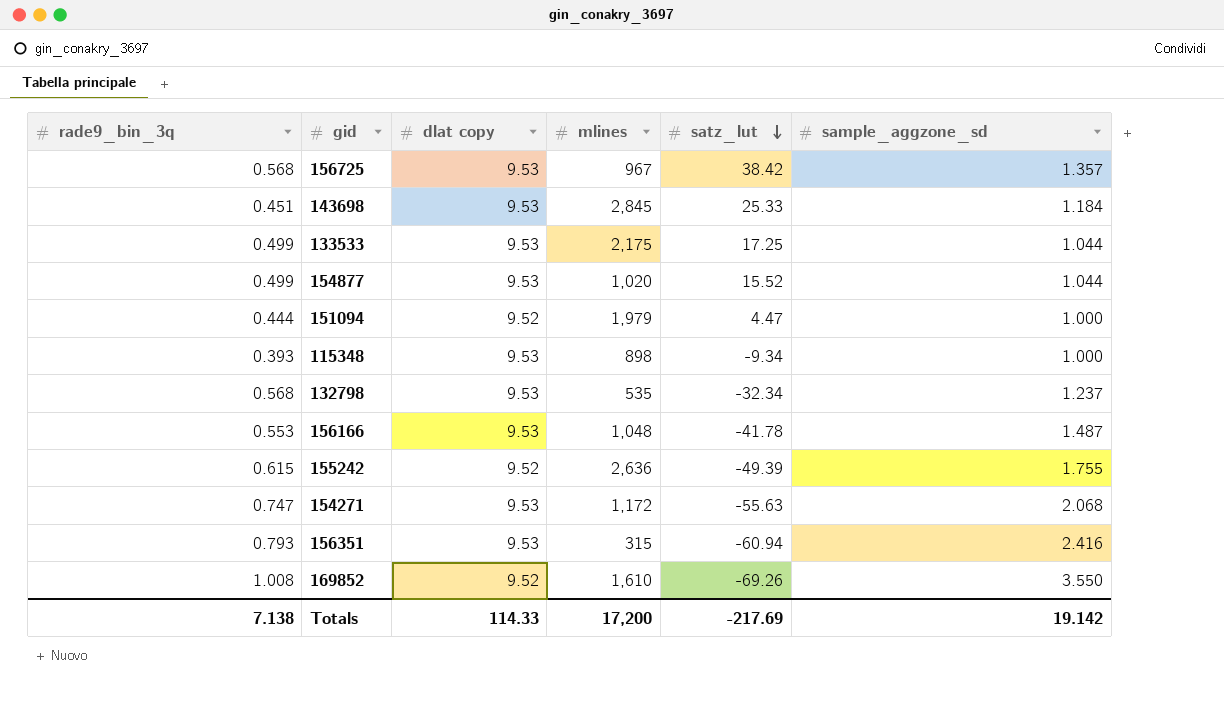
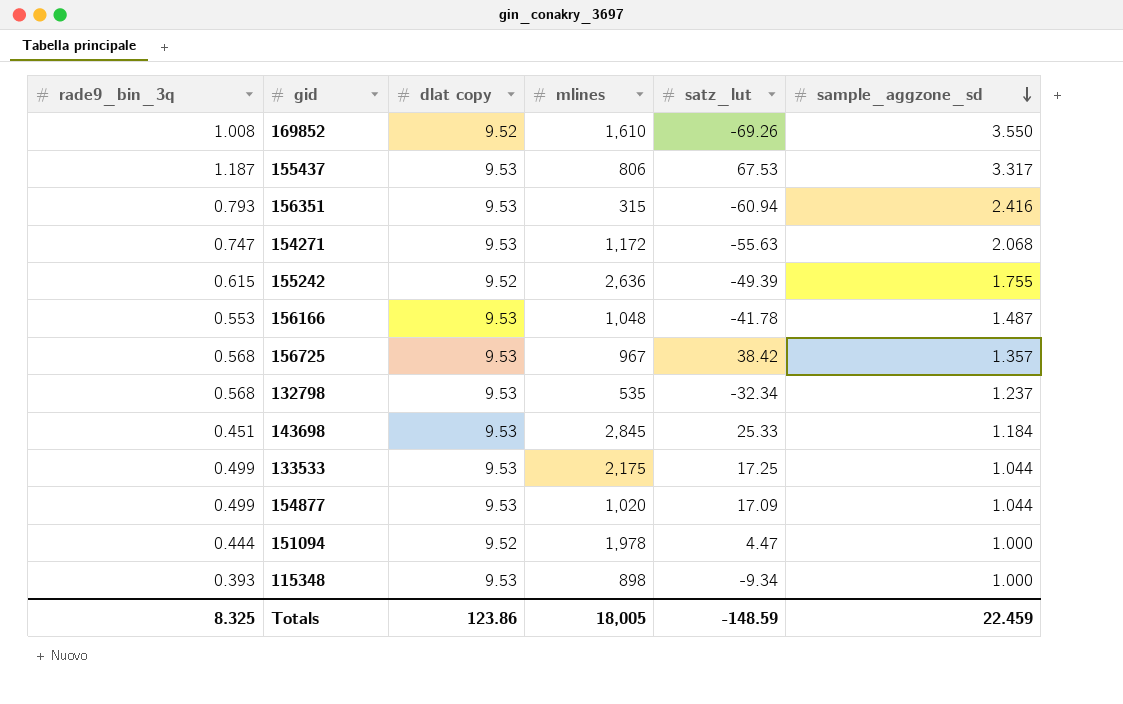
row order: satz_lut descending -> sample_aggzone_sd descending
row 155437: none -> 1.187 | 9.53 | 806 | 67.53 | 3.317
154877 | satz_lut: 15.52 -> 17.09
151094 | mlines: 1,979 -> 1,978
Totals | rade9_bin_3q: 7.138 -> 8.325
Totals | dlat copy: 114.33 -> 123.86
Totals | mlines: 17,200 -> 18,005
Totals | satz_lut: -217.69 -> -148.59
Totals | sample_aggzone_sd: 19.142 -> 22.459

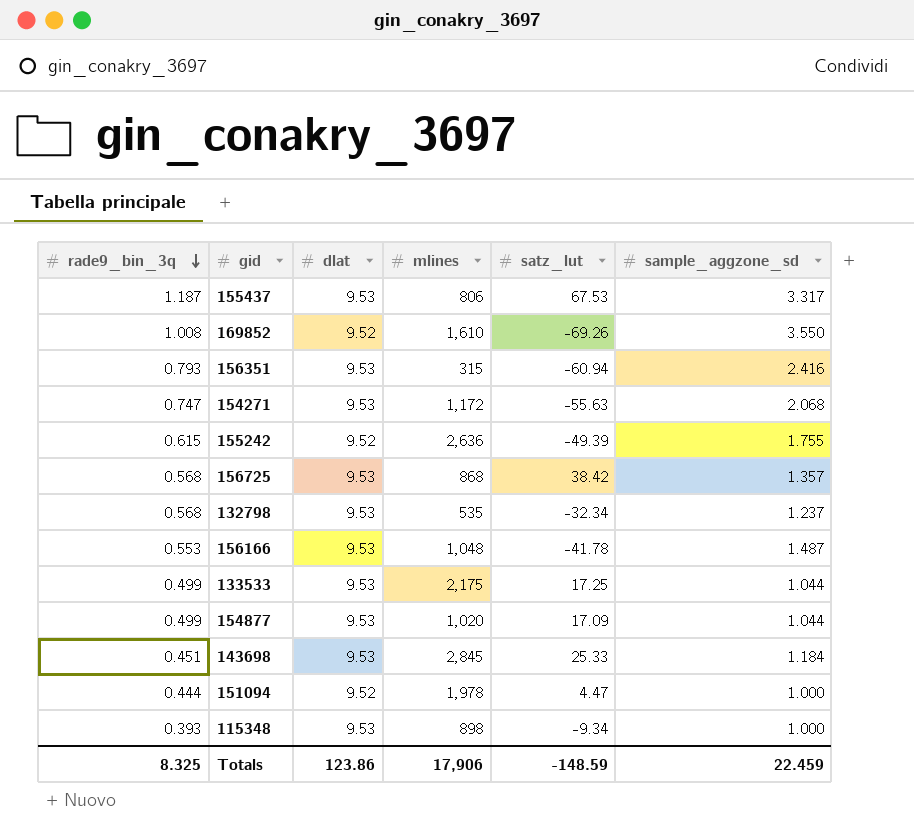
row order: sample_aggzone_sd descending -> rade9_bin_3q descending
column name: dlat copy -> dlat
156725 | mlines: 967 -> 868
Totals | mlines: 18,005 -> 17,906

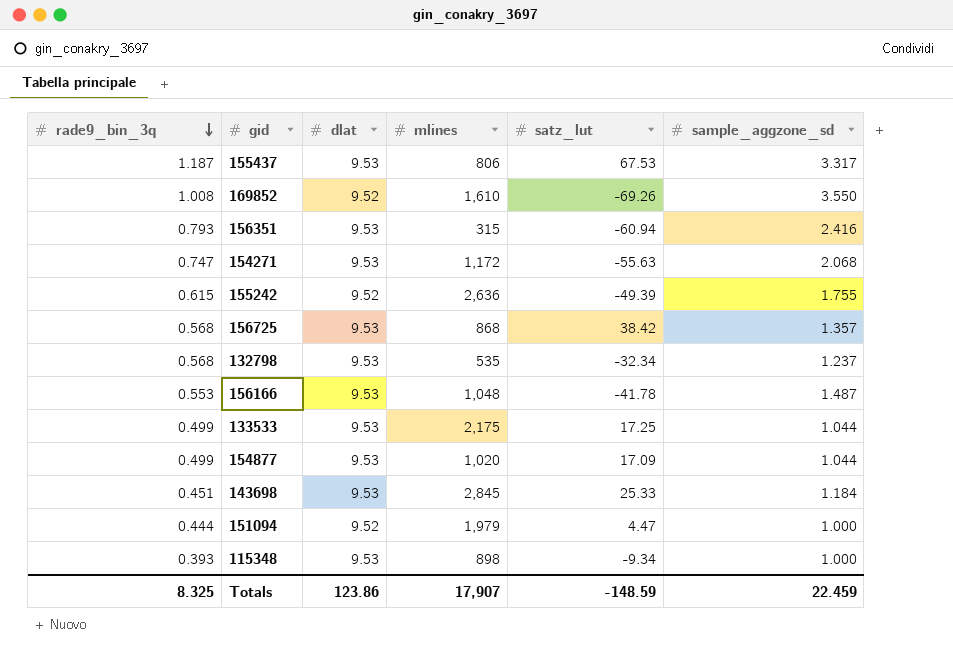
151094 | mlines: 1,978 -> 1,979
Totals | mlines: 17,906 -> 17,907

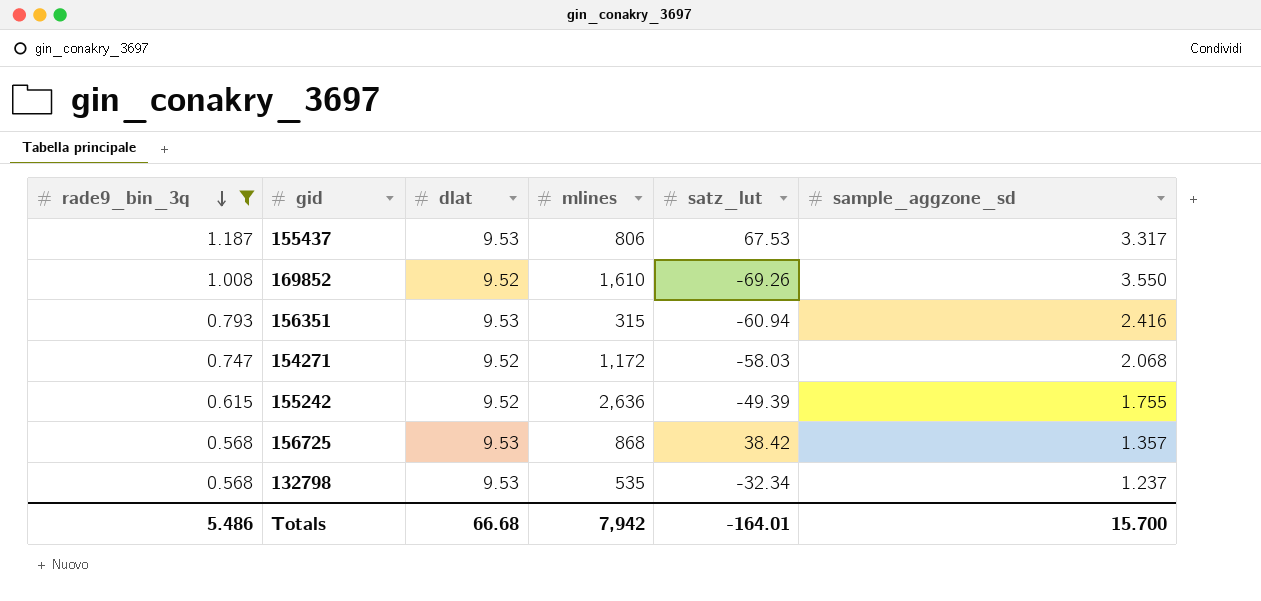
filter: none -> rade9_bin_3q >= 0.568
154271 | dlat: 9.53 -> 9.52
154271 | satz_lut: -55.63 -> -58.03
Totals | rade9_bin_3q: 8.325 -> 5.486
Totals | dlat: 123.86 -> 66.68
Totals | mlines: 17,907 -> 7,942
Totals | satz_lut: -148.59 -> -164.01
Totals | sample_aggzone_sd: 22.459 -> 15.700

